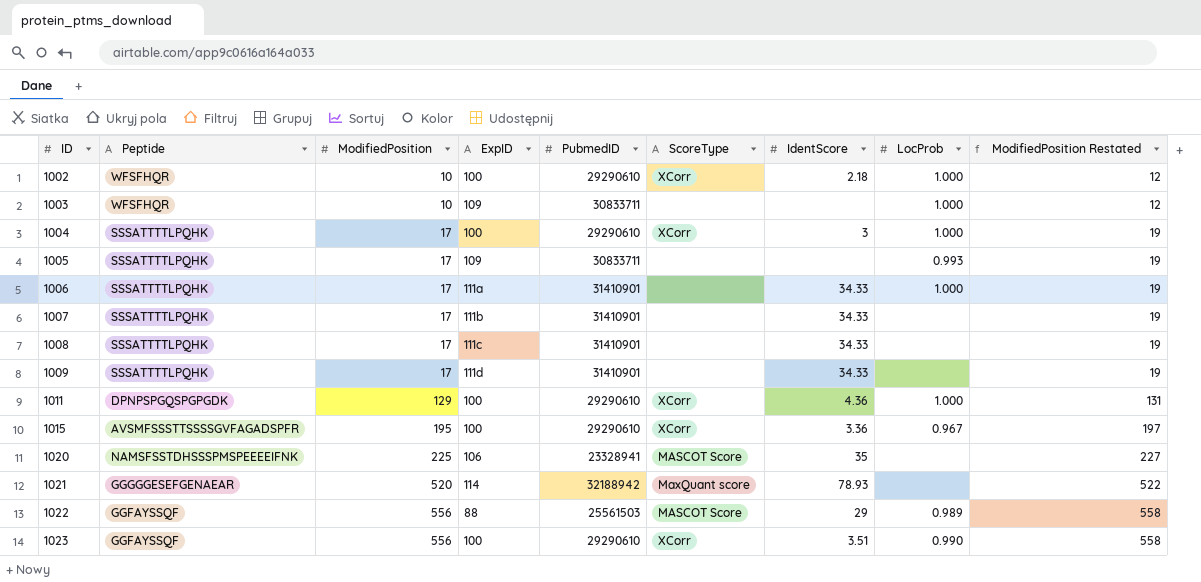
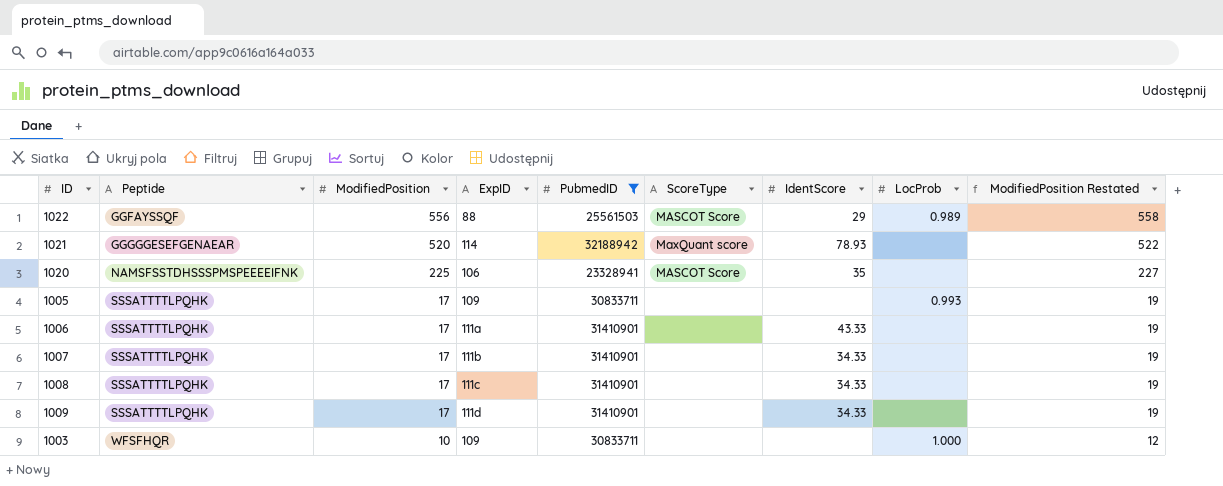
filter: none -> PubmedID != 29290610
row order: ID ascending -> Peptide ascending
1006 | IdentScore: 34.33 -> 43.33
1006 | LocProb: 1.000 -> none

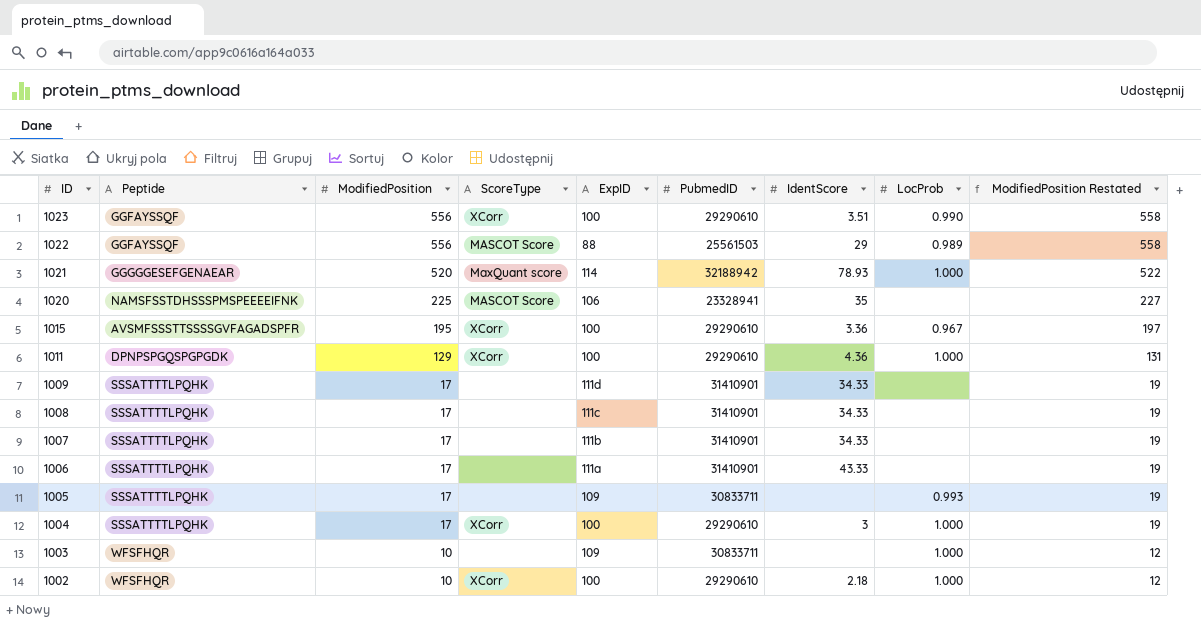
filter: PubmedID != 29290610 -> none
row order: Peptide ascending -> ID descending
column ScoreType | position: 6 -> 4
1021 | LocProb: none -> 1.000

